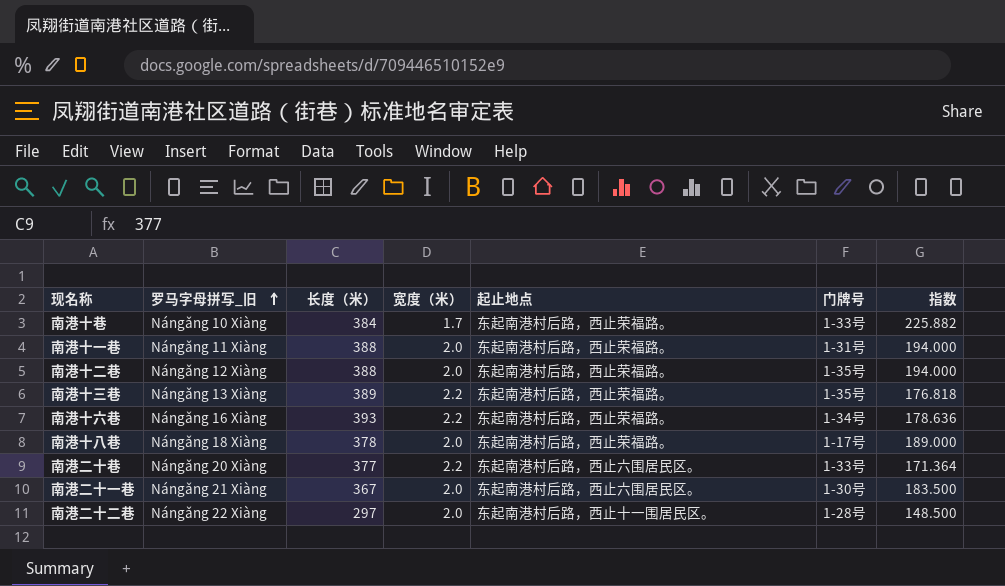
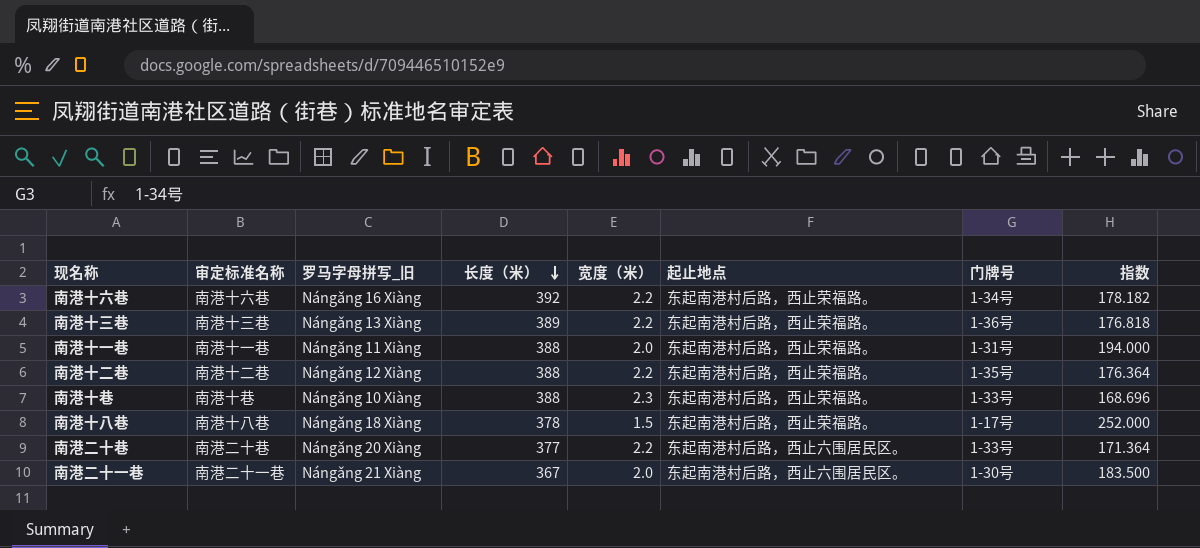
row order: 罗马字母拼写_旧 ascending -> 长度（米） descending
column 审定标准名称 | position: none -> 2
row 南港二十二巷: Nángǎng 22 Xiàng | 297 | 2.0 | 东起南港村后路，西止十一围居民区。 | 1-28号 | 148.500 -> none
南港十六巷 | 长度（米）: 393 -> 392
南港十六巷 | 指数: 178.636 -> 178.182
南港十三巷 | 门牌号: 1-35号 -> 1-36号
南港十二巷 | 宽度（米）: 2.0 -> 2.2
南港十二巷 | 指数: 194.000 -> 176.364
南港十巷 | 长度（米）: 384 -> 388
南港十巷 | 宽度（米）: 1.7 -> 2.3
南港十巷 | 指数: 225.882 -> 168.696
南港十八巷 | 宽度（米）: 2.0 -> 1.5
南港十八巷 | 指数: 189.000 -> 252.000

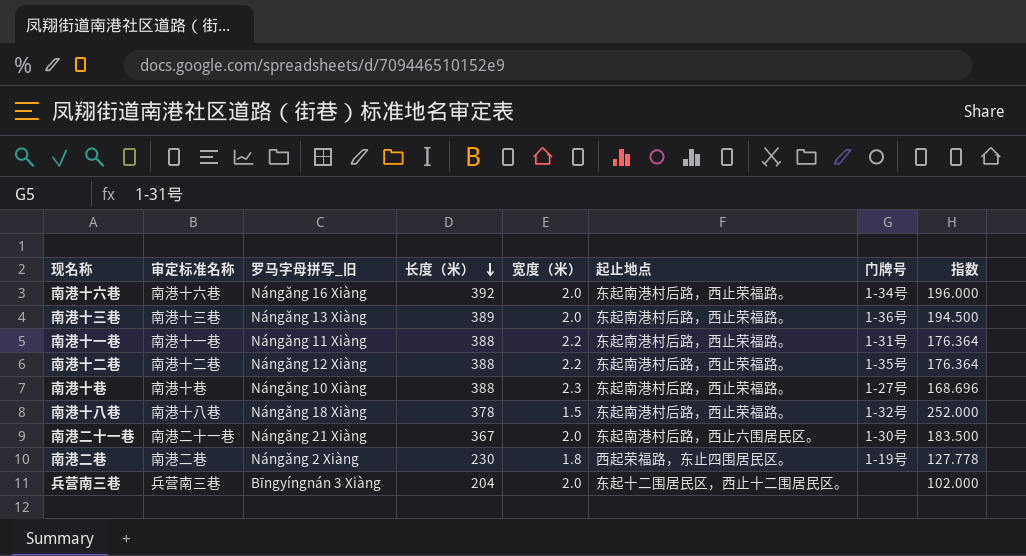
row 南港二十巷: 南港二十巷 | Nángǎng 20 Xiàng | 377 | 2.2 | 东起南港村后路，西止六围居民区。 | 1-33号 | 171.364 -> none
南港十六巷 | 宽度（米）: 2.2 -> 2.0
南港十六巷 | 指数: 178.182 -> 196.000
南港十三巷 | 宽度（米）: 2.2 -> 2.0
南港十三巷 | 指数: 176.818 -> 194.500
南港十一巷 | 宽度（米）: 2.0 -> 2.2
南港十一巷 | 指数: 194.000 -> 176.364
南港十巷 | 门牌号: 1-33号 -> 1-27号
南港十八巷 | 门牌号: 1-17号 -> 1-32号
row 南港二巷: none -> 南港二巷 | Nángǎng 2 Xiàng | 230 | 1.8 | 西起荣福路，东止四围居民区。 | 1-19号 | 127.778
row 兵营南三巷: none -> 兵营南三巷 | Bīngyíngnán 3 Xiàng | 204 | 2.0 | 东起十二围居民区，西止十二围居民区。 | none | 102.000

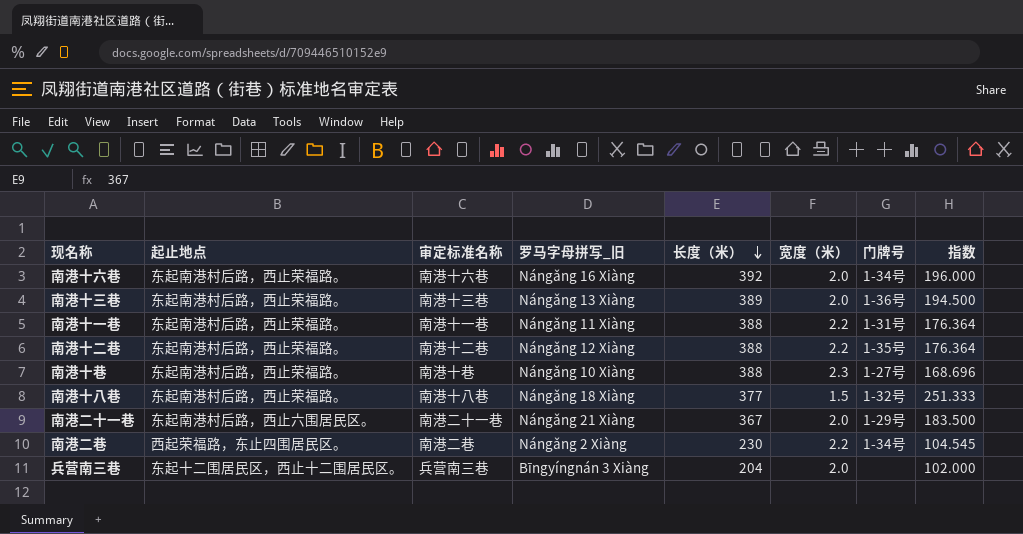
column 起止地点 | position: 6 -> 2
南港十八巷 | 长度（米）: 378 -> 377
南港十八巷 | 指数: 252.000 -> 251.333
南港二十一巷 | 门牌号: 1-30号 -> 1-29号
南港二巷 | 宽度（米）: 1.8 -> 2.2
南港二巷 | 门牌号: 1-19号 -> 1-34号
南港二巷 | 指数: 127.778 -> 104.545

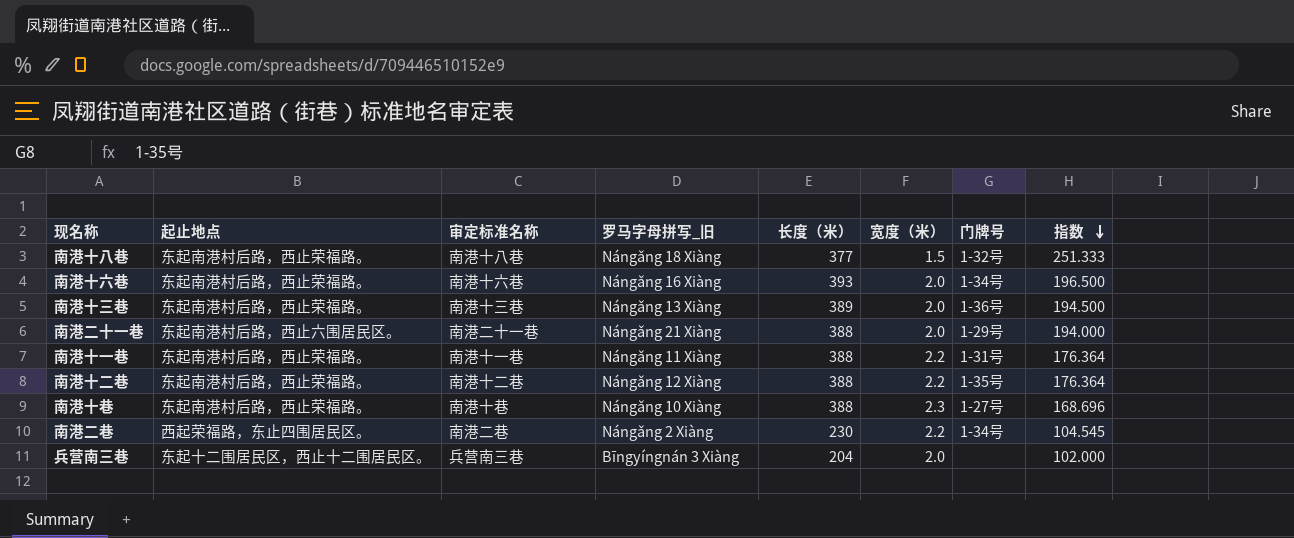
row order: 长度（米） descending -> 指数 descending
南港十六巷 | 长度（米）: 392 -> 393
南港十六巷 | 指数: 196.000 -> 196.500
南港二十一巷 | 长度（米）: 367 -> 388
南港二十一巷 | 指数: 183.500 -> 194.000

